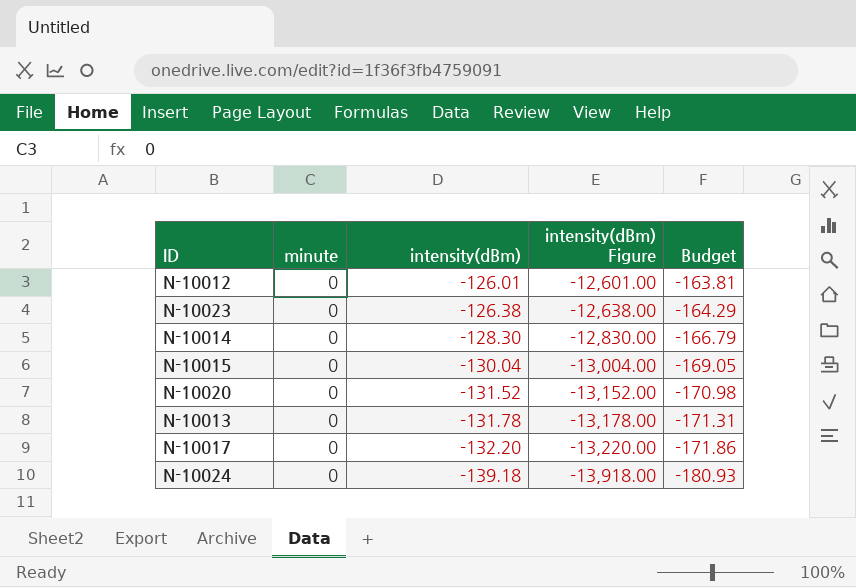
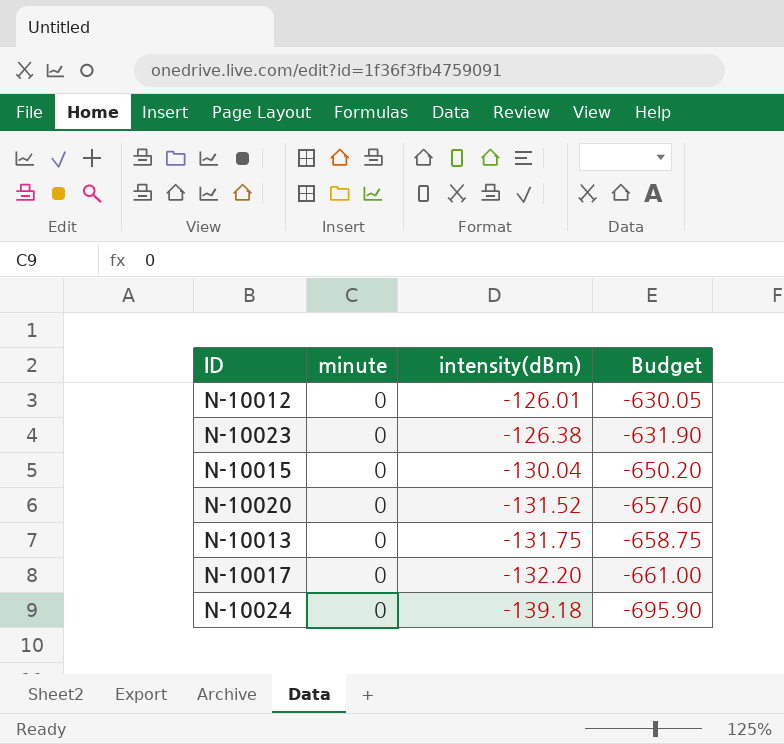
column intensity(dBm) Figure | formula: [intensity(dBm)] * 100 -> none
column Budget | formula: [intensity(dBm)] * 1.3 -> [intensity(dBm)] * 5
row N-10014: 0 | -128.30 | -12,830.00 | -166.79 -> none
N-10013 | intensity(dBm): -131.78 -> -131.75

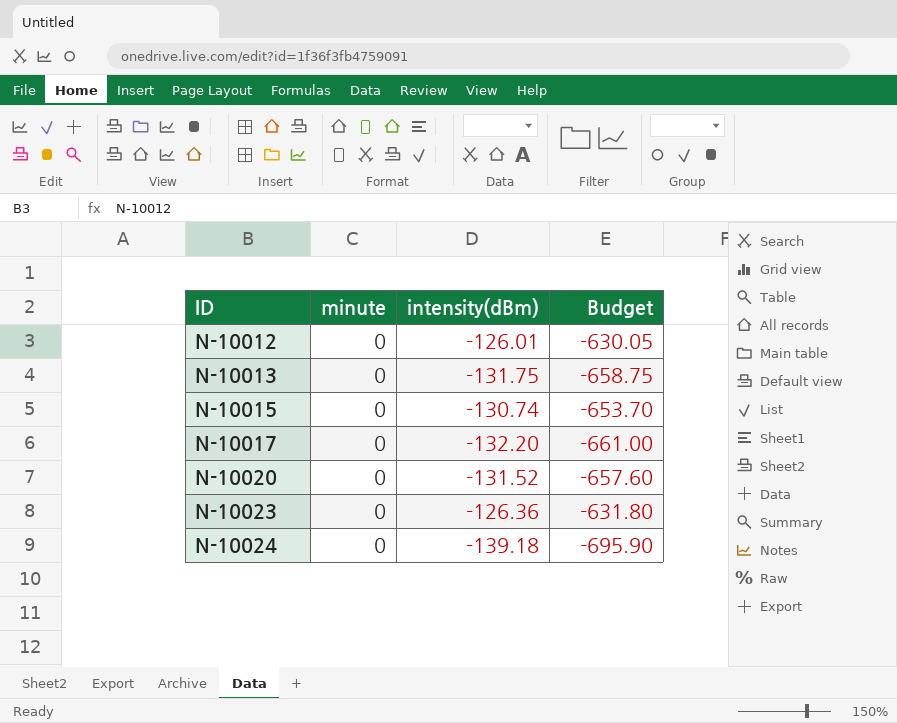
row order: intensity(dBm) descending -> ID ascending
N-10015 | intensity(dBm): -130.04 -> -130.74
N-10015 | Budget: -650.20 -> -653.70
N-10023 | intensity(dBm): -126.38 -> -126.36
N-10023 | Budget: -631.90 -> -631.80

